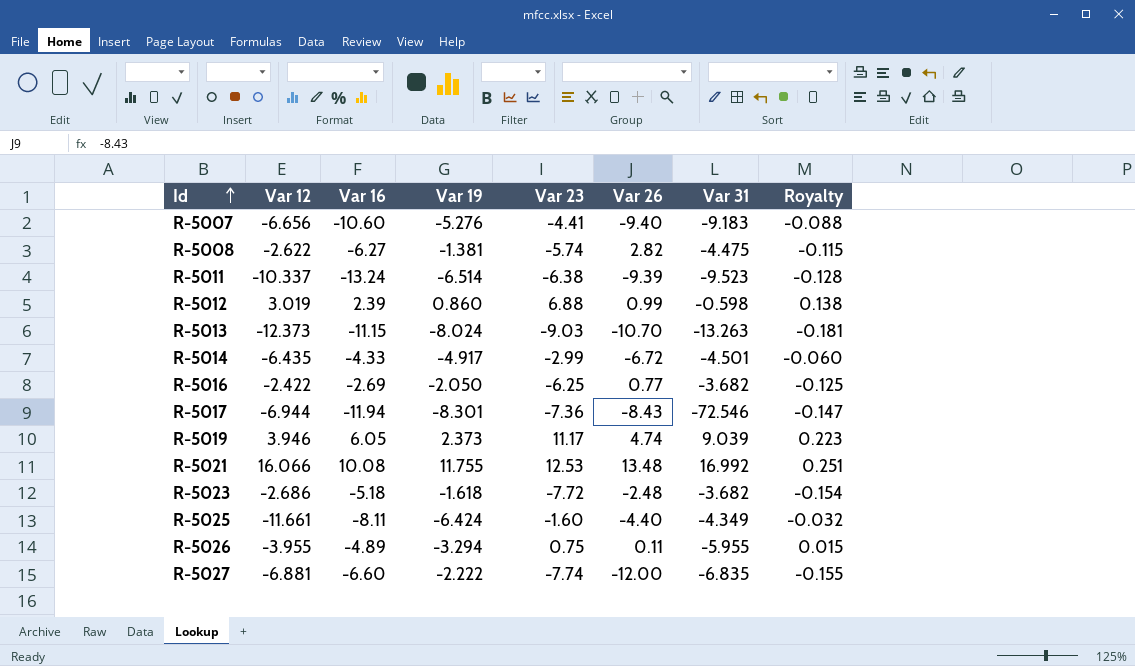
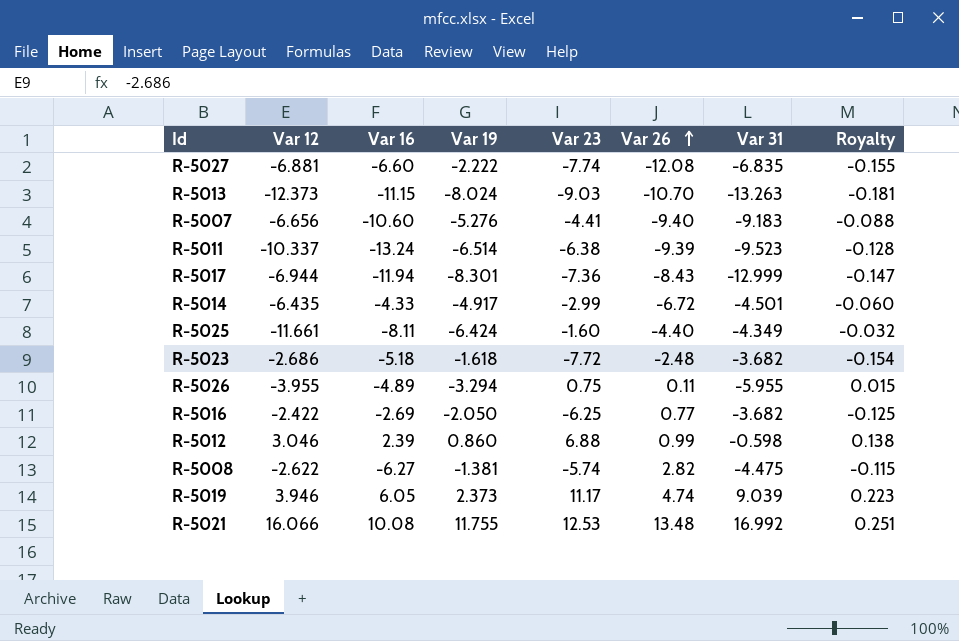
row order: Id ascending -> Var 26 ascending
R-5027 | Var 26: -12.00 -> -12.08
R-5017 | Var 31: -72.546 -> -12.999
R-5012 | Var 12: 3.019 -> 3.046

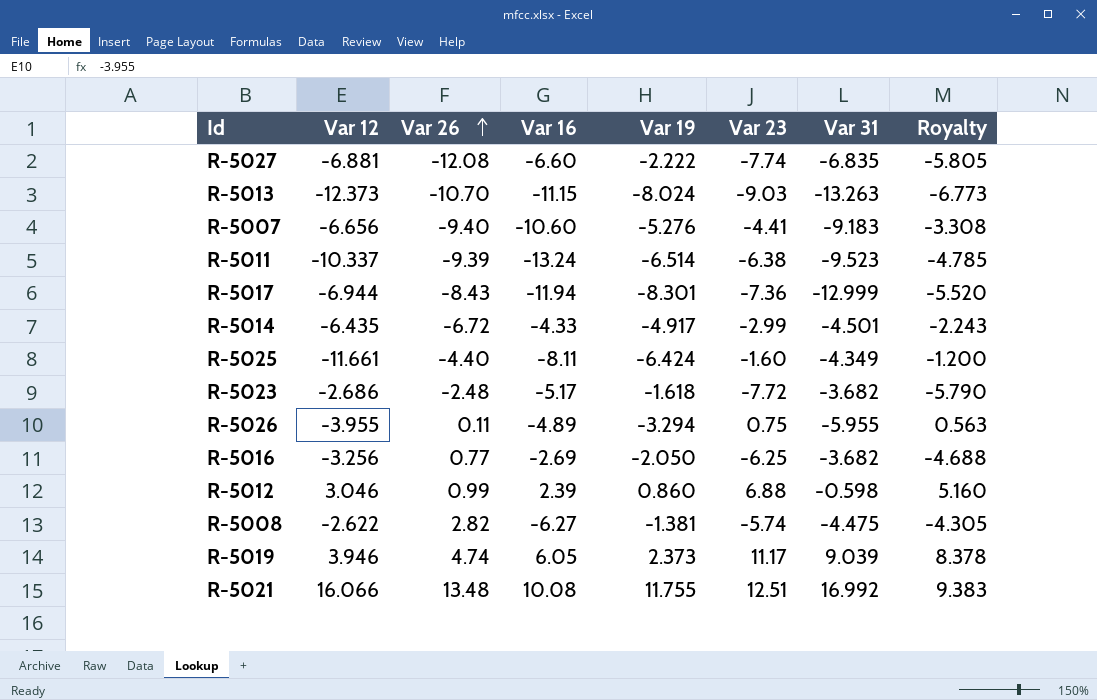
column Var 26 | position: 6 -> 3
column Royalty | formula: [Var 23] * 0.02 -> [Var 23] * 0.75
R-5023 | Var 16: -5.18 -> -5.17
R-5016 | Var 12: -2.422 -> -3.256
R-5021 | Var 23: 12.53 -> 12.51

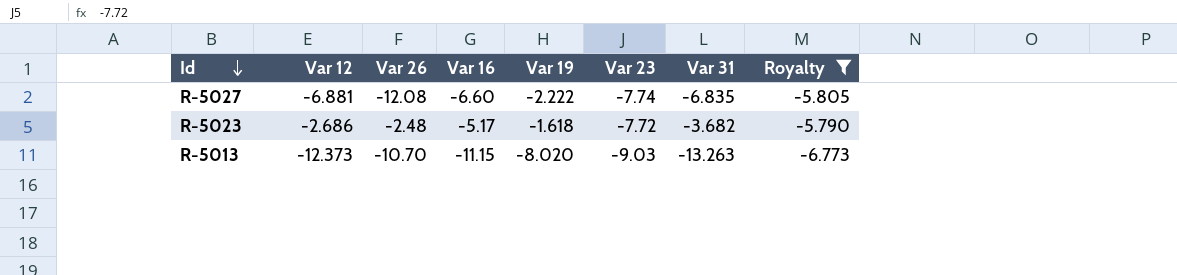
filter: none -> Royalty <= -5.790
row order: Var 26 ascending -> Id descending
R-5013 | Var 19: -8.024 -> -8.020

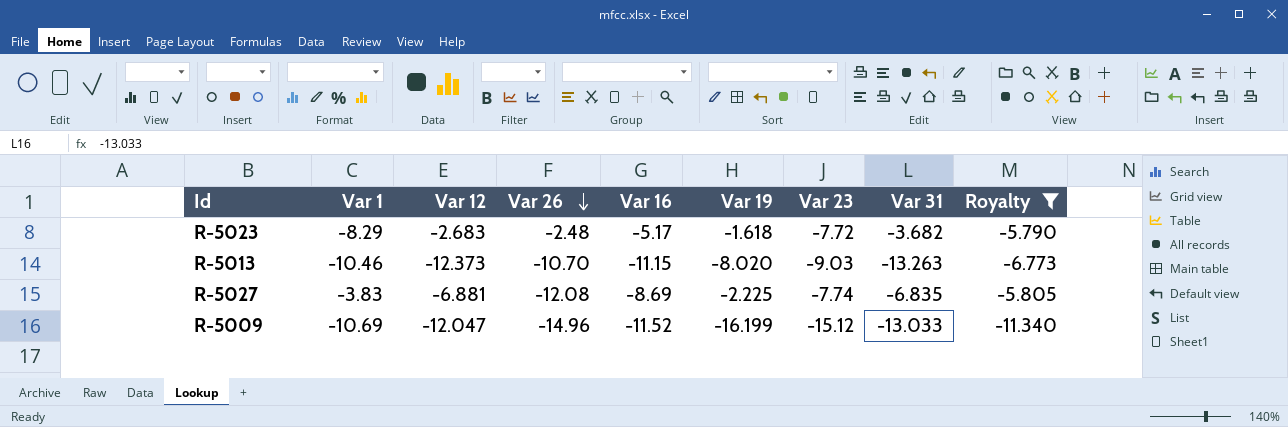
row order: Id descending -> Var 26 descending
column Var 1 | position: none -> 2
R-5023 | Var 12: -2.686 -> -2.683
R-5027 | Var 16: -6.60 -> -8.69
R-5027 | Var 19: -2.222 -> -2.225
row R-5009: none -> -10.69 | -12.047 | -14.96 | -11.52 | -16.199 | -15.12 | -13.033 | -11.340

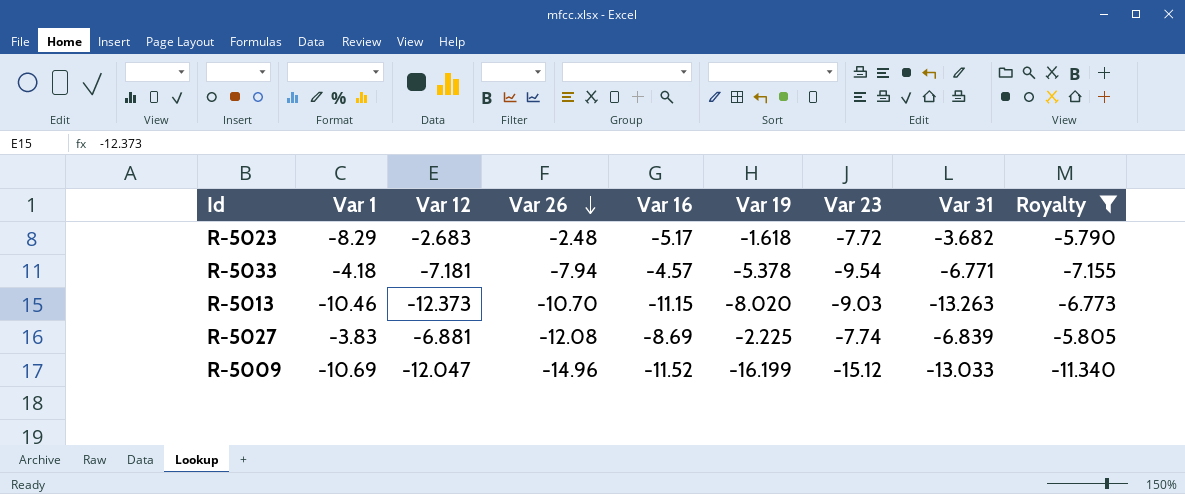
row R-5033: none -> -4.18 | -7.181 | -7.94 | -4.57 | -5.378 | -9.54 | -6.771 | -7.155
R-5027 | Var 31: -6.835 -> -6.839

